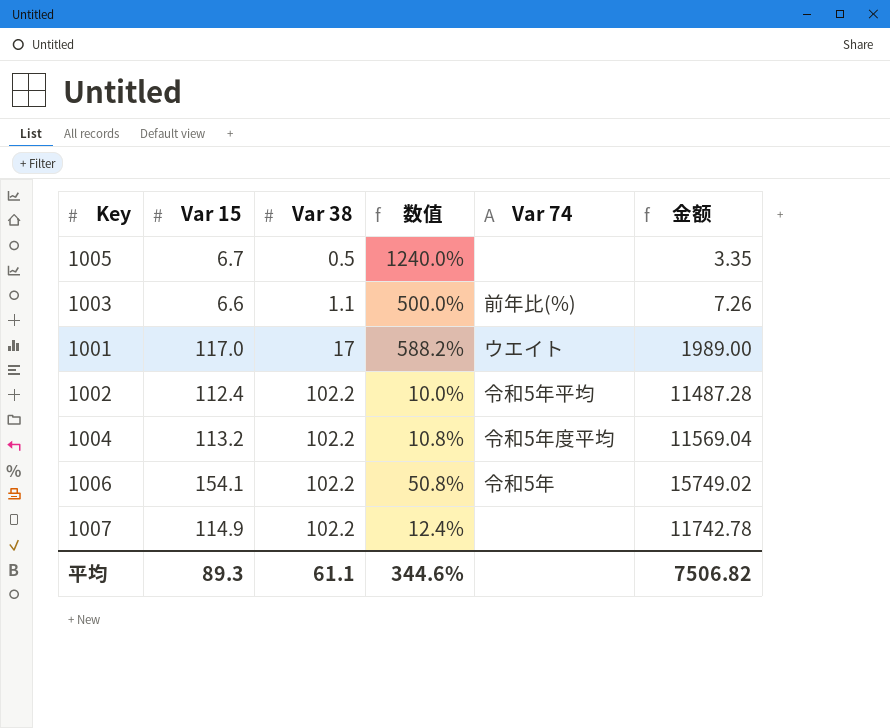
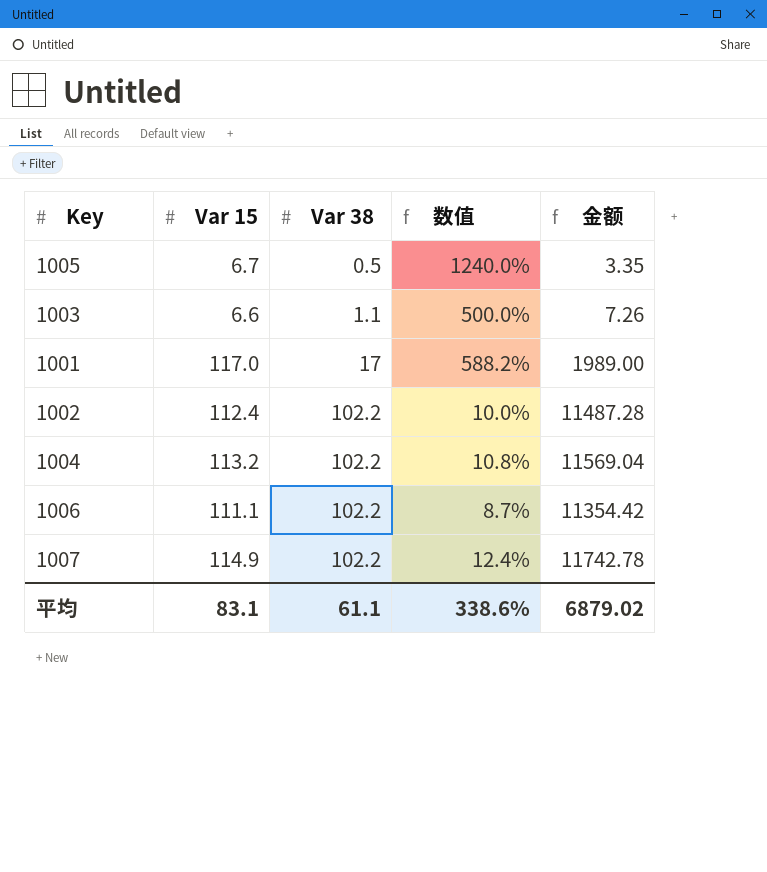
column Var 74 | position: 5 -> none
1006 | Var 15: 154.1 -> 111.1
1006 | 数值: 50.8% -> 8.7%
1006 | 金额: 15749.02 -> 11354.42
平均 | Var 15: 89.3 -> 83.1
平均 | 数值: 344.6% -> 338.6%
平均 | 金额: 7506.82 -> 6879.02

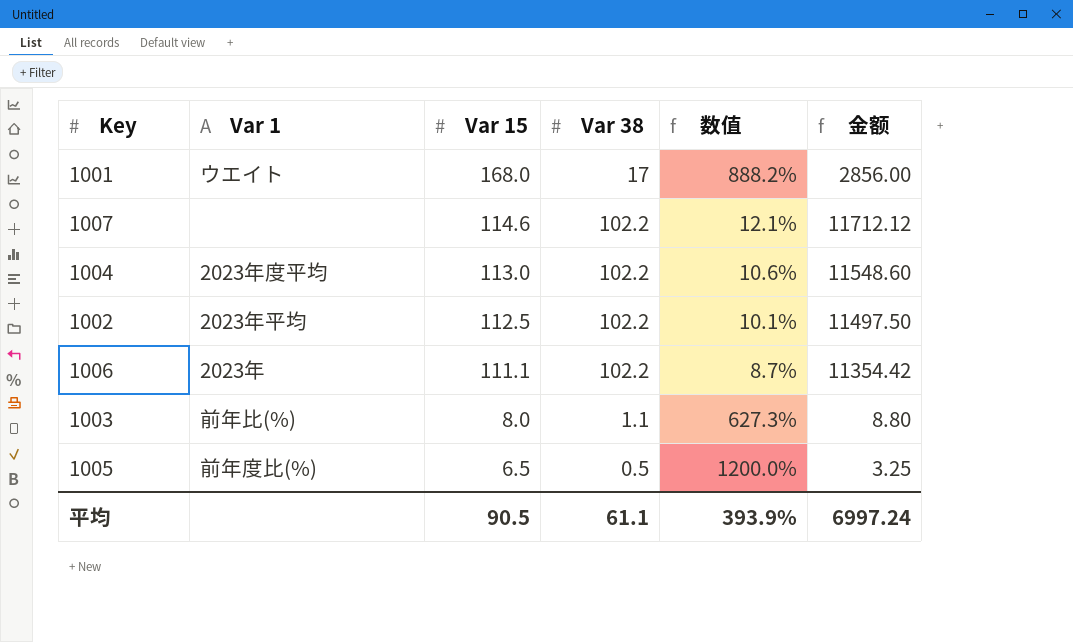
row order: Var 38 ascending -> Var 15 descending
column Var 1 | position: none -> 2
1001 | Var 15: 117.0 -> 168.0
1001 | 数值: 588.2% -> 888.2%
1001 | 金额: 1989.00 -> 2856.00
1007 | Var 15: 114.9 -> 114.6
1007 | 数值: 12.4% -> 12.1%
1007 | 金额: 11742.78 -> 11712.12
1004 | Var 15: 113.2 -> 113.0
1004 | 数值: 10.8% -> 10.6%
1004 | 金额: 11569.04 -> 11548.60
1002 | Var 15: 112.4 -> 112.5
1002 | 数值: 10.0% -> 10.1%
1002 | 金额: 11487.28 -> 11497.50
1003 | Var 15: 6.6 -> 8.0
1003 | 数值: 500.0% -> 627.3%
1003 | 金额: 7.26 -> 8.80
1005 | Var 15: 6.7 -> 6.5
1005 | 数值: 1240.0% -> 1200.0%
1005 | 金额: 3.35 -> 3.25
平均 | Var 15: 83.1 -> 90.5
平均 | 数值: 338.6% -> 393.9%
平均 | 金额: 6879.02 -> 6997.24

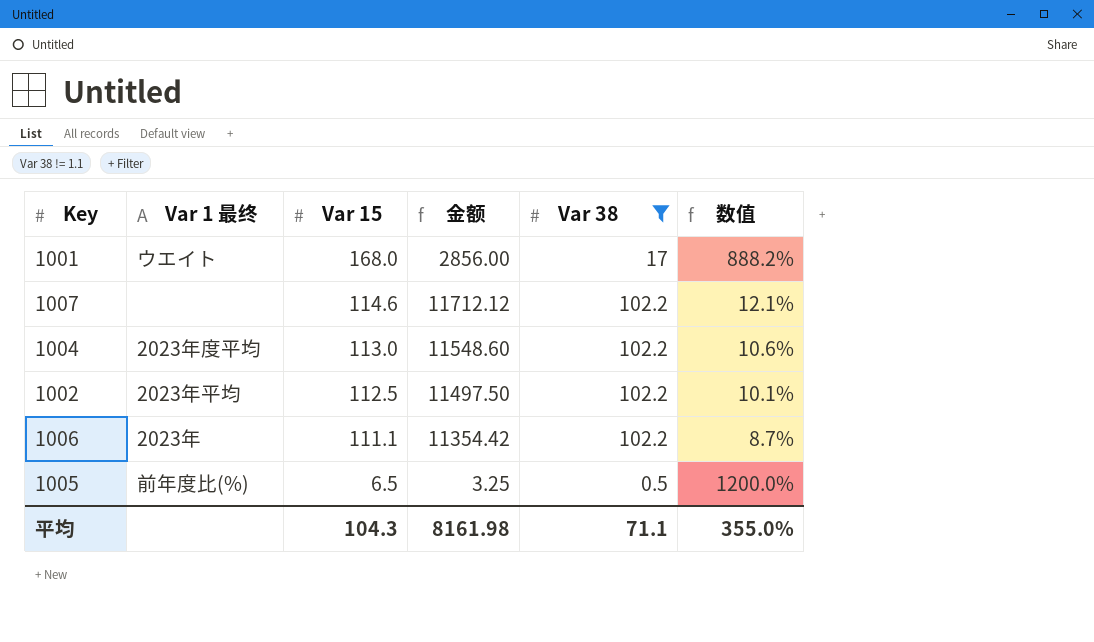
filter: none -> Var 38 != 1.1
column name: Var 1 -> Var 1 最终
column 金额 | position: 6 -> 4
平均 | Var 15: 90.5 -> 104.3
平均 | 金额: 6997.24 -> 8161.98
平均 | Var 38: 61.1 -> 71.1
平均 | 数值: 393.9% -> 355.0%

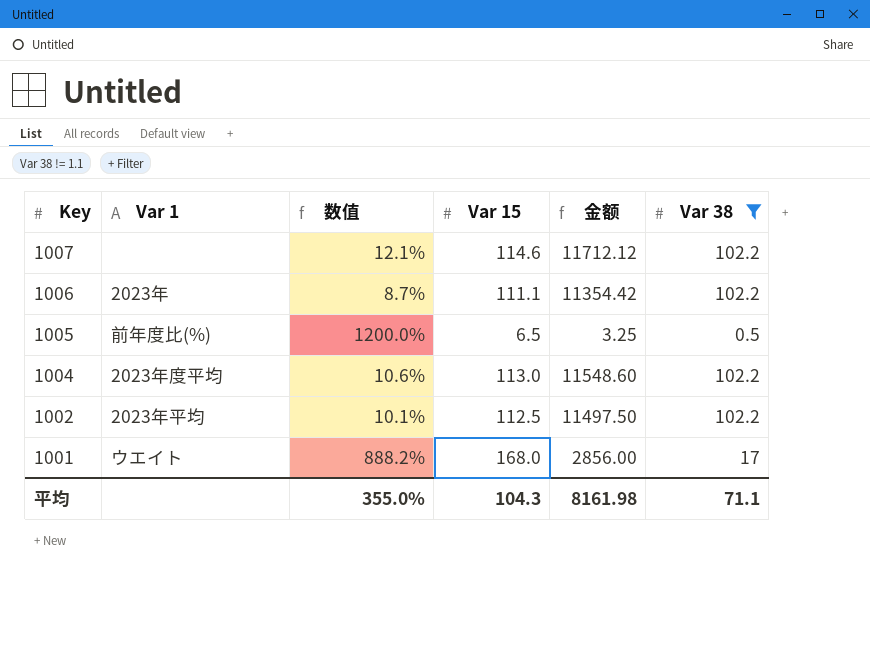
row order: Var 15 descending -> Key descending
column name: Var 1 最终 -> Var 1
column 数值 | position: 6 -> 3

